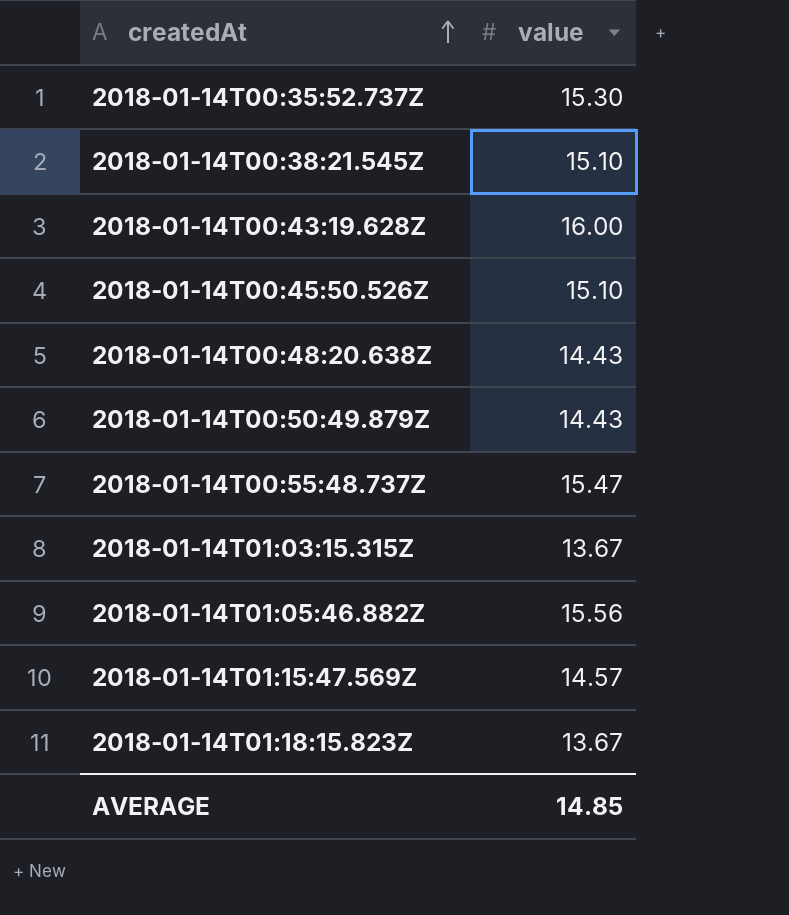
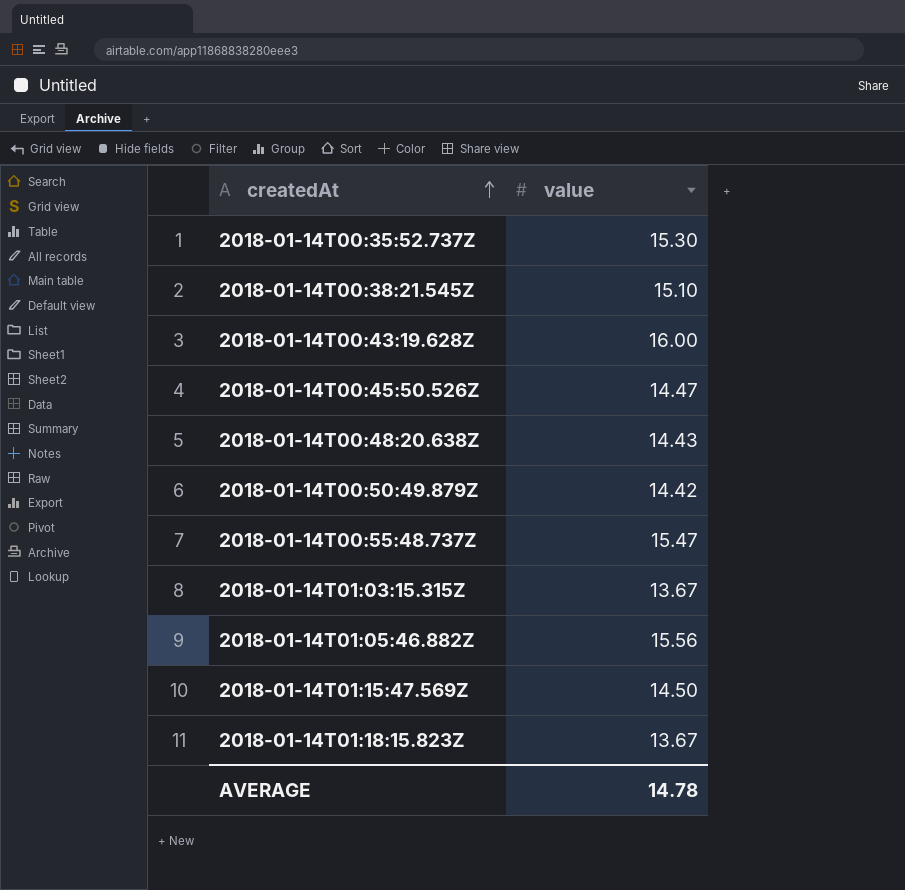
2018-01-14T00:45:50.526Z | value: 15.10 -> 14.47
2018-01-14T00:50:49.879Z | value: 14.43 -> 14.42
2018-01-14T01:15:47.569Z | value: 14.57 -> 14.50
AVERAGE | value: 14.85 -> 14.78

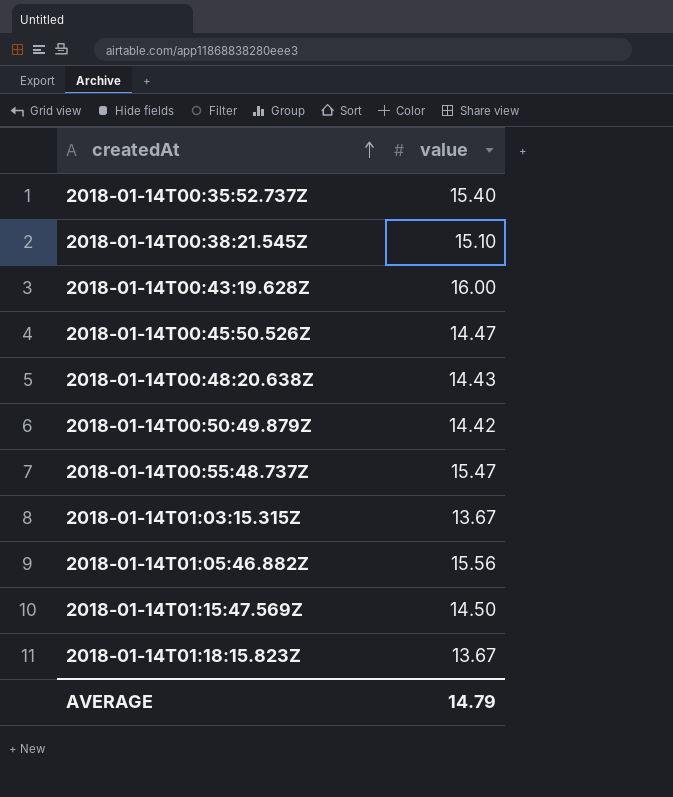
2018-01-14T00:35:52.737Z | value: 15.30 -> 15.40
AVERAGE | value: 14.78 -> 14.79

